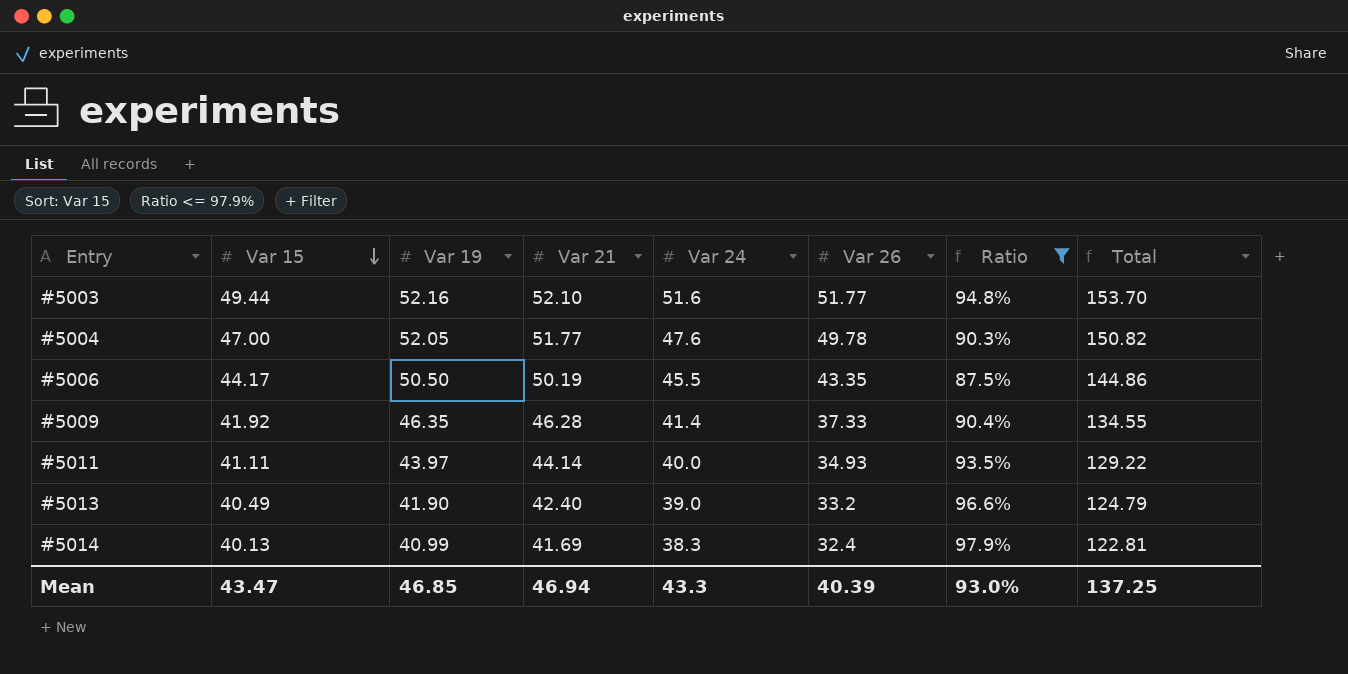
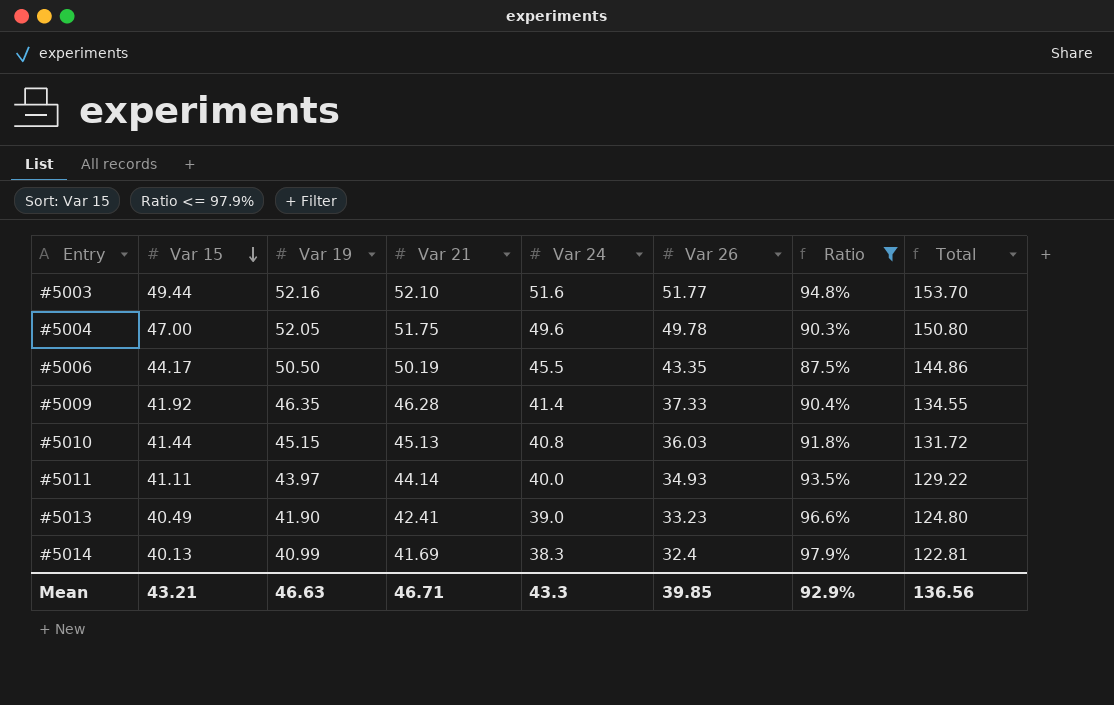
#5004 | Var 21: 51.77 -> 51.75
#5004 | Var 24: 47.6 -> 49.6
#5004 | Total: 150.82 -> 150.80
row #5010: none -> 41.44 | 45.15 | 45.13 | 40.8 | 36.03 | 91.8% | 131.72
#5013 | Var 21: 42.40 -> 42.41
#5013 | Var 26: 33.2 -> 33.23
#5013 | Total: 124.79 -> 124.80
Mean | Var 15: 43.47 -> 43.21
Mean | Var 19: 46.85 -> 46.63
Mean | Var 21: 46.94 -> 46.71
Mean | Var 26: 40.39 -> 39.85
Mean | Ratio: 93.0% -> 92.9%
Mean | Total: 137.25 -> 136.56

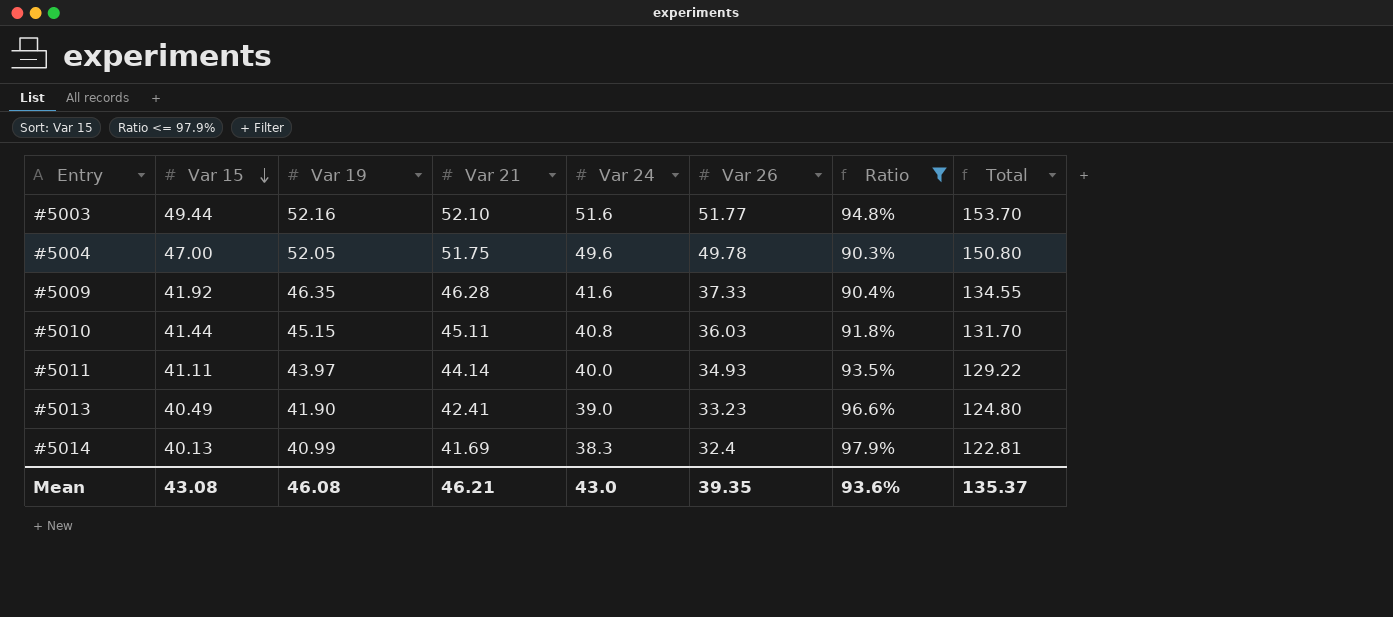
row #5006: 44.17 | 50.50 | 50.19 | 45.5 | 43.35 | 87.5% | 144.86 -> none
#5009 | Var 24: 41.4 -> 41.6
#5010 | Var 21: 45.13 -> 45.11
#5010 | Total: 131.72 -> 131.70
Mean | Var 15: 43.21 -> 43.08
Mean | Var 19: 46.63 -> 46.08
Mean | Var 21: 46.71 -> 46.21
Mean | Var 24: 43.3 -> 43.0
Mean | Var 26: 39.85 -> 39.35
Mean | Ratio: 92.9% -> 93.6%
Mean | Total: 136.56 -> 135.37

